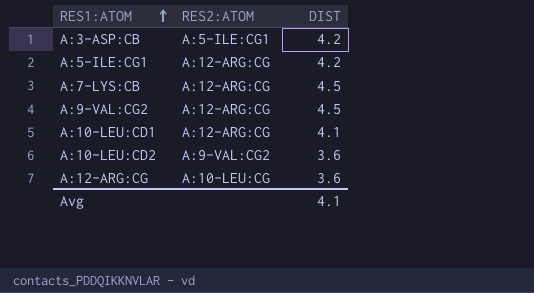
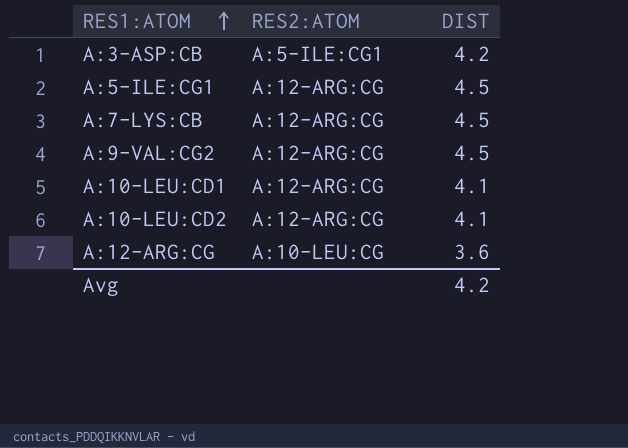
A:5-ILE:CG1 | DIST: 4.2 -> 4.5
A:10-LEU:CD2 | RES2:ATOM: A:9-VAL:CG2 -> A:12-ARG:CG
A:10-LEU:CD2 | DIST: 3.6 -> 4.1
Avg | DIST: 4.1 -> 4.2

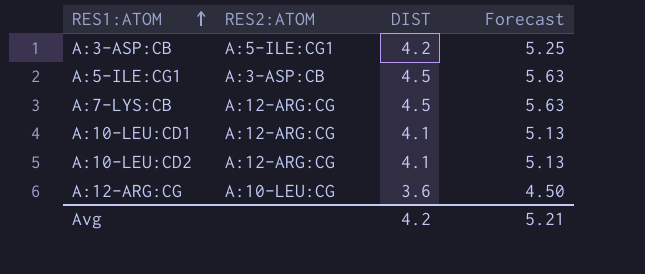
column Forecast | formula: none -> [DIST] * 1.25
row A:9-VAL:CG2: A:12-ARG:CG | 4.5 -> none
A:5-ILE:CG1 | RES2:ATOM: A:12-ARG:CG -> A:3-ASP:CB

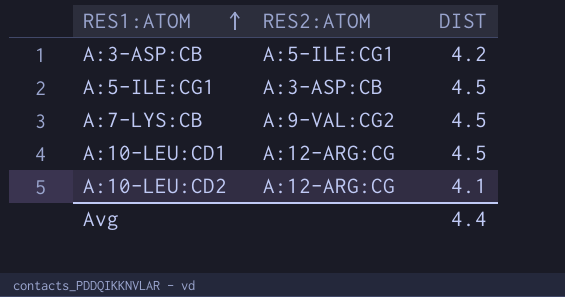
column Forecast | formula: [DIST] * 1.25 -> none
row A:12-ARG:CG: A:10-LEU:CG | 3.6 | 4.50 -> none
A:7-LYS:CB | RES2:ATOM: A:12-ARG:CG -> A:9-VAL:CG2
A:10-LEU:CD1 | DIST: 4.1 -> 4.5
Avg | DIST: 4.2 -> 4.4

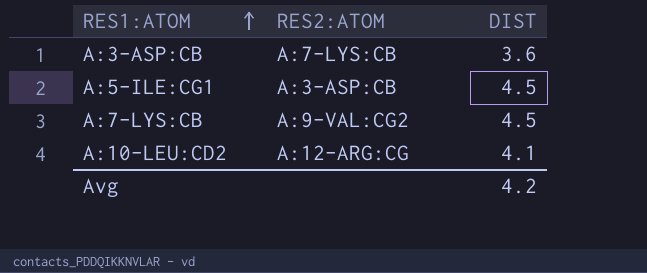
row A:10-LEU:CD1: A:12-ARG:CG | 4.5 -> none
A:3-ASP:CB | RES2:ATOM: A:5-ILE:CG1 -> A:7-LYS:CB
A:3-ASP:CB | DIST: 4.2 -> 3.6
Avg | DIST: 4.4 -> 4.2

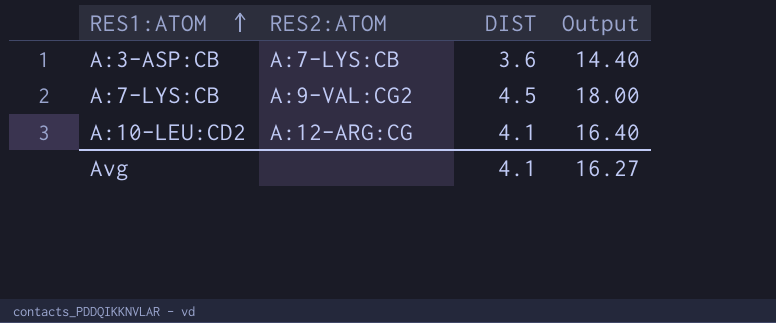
column Output | formula: none -> [DIST] * 4
row A:5-ILE:CG1: A:3-ASP:CB | 4.5 -> none
Avg | DIST: 4.2 -> 4.1

